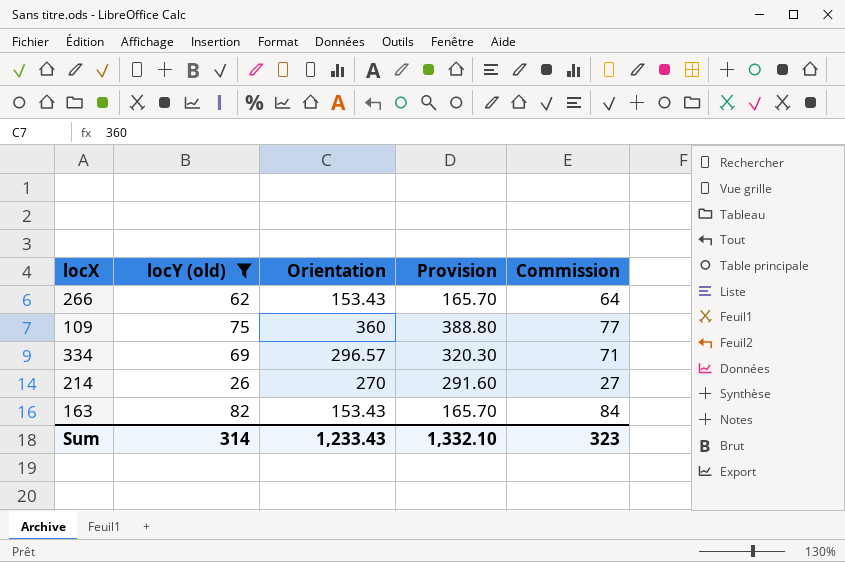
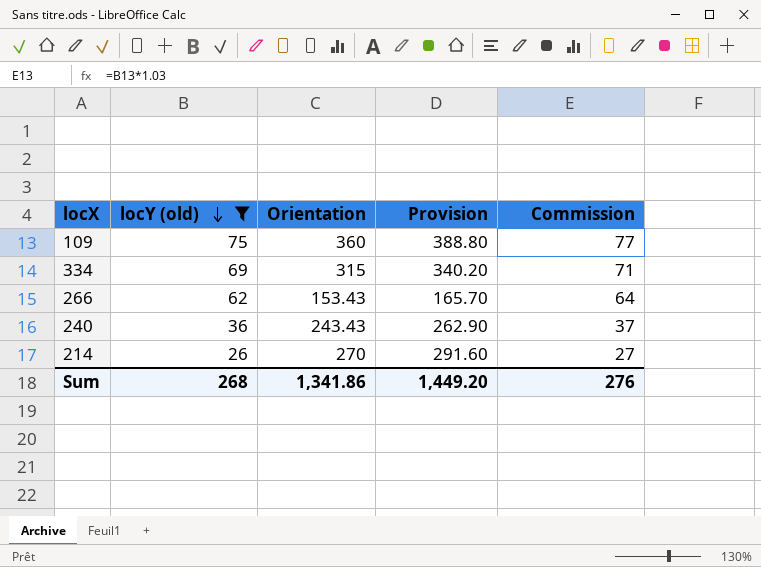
row order: none -> locY (old) descending
row 163: 82 | 153.43 | 165.70 | 84 -> none
334 | Orientation: 296.57 -> 315
334 | Provision: 320.30 -> 340.20
row 240: none -> 36 | 243.43 | 262.90 | 37
Sum | locY (old): 314 -> 268
Sum | Orientation: 1,233.43 -> 1,341.86
Sum | Provision: 1,332.10 -> 1,449.20
Sum | Commission: 323 -> 276

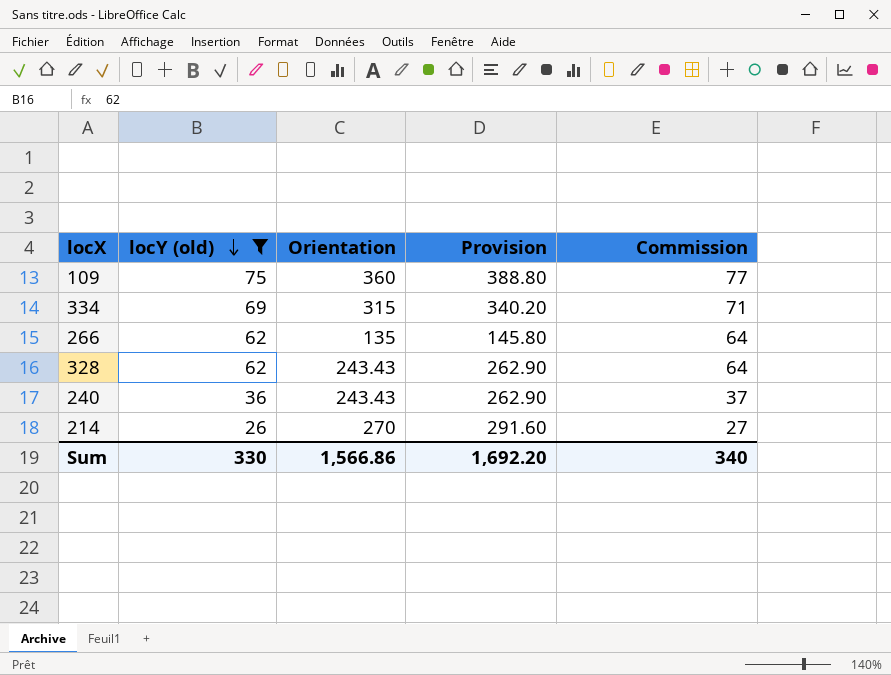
266 | Orientation: 153.43 -> 135
266 | Provision: 165.70 -> 145.80
row 328: none -> 62 | 243.43 | 262.90 | 64
Sum | locY (old): 268 -> 330
Sum | Orientation: 1,341.86 -> 1,566.86
Sum | Provision: 1,449.20 -> 1,692.20
Sum | Commission: 276 -> 340

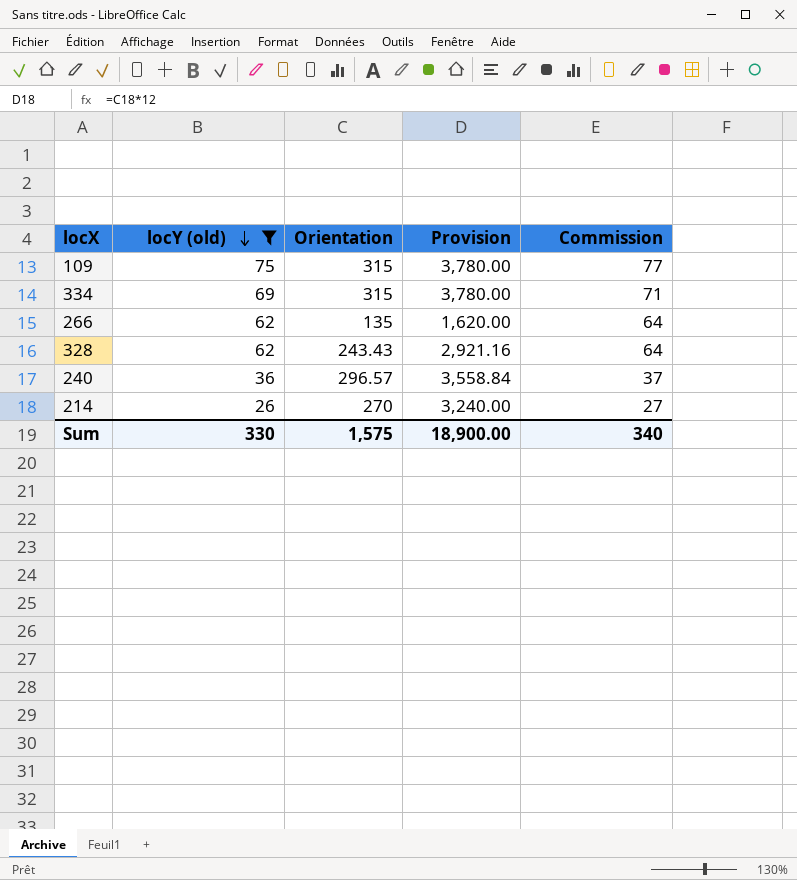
column Provision | formula: [Orientation] * 1.08 -> [Orientation] * 12
109 | Orientation: 360 -> 315
240 | Orientation: 243.43 -> 296.57
Sum | Orientation: 1,566.86 -> 1,575
Sum | Provision: 1,692.20 -> 18,900.00

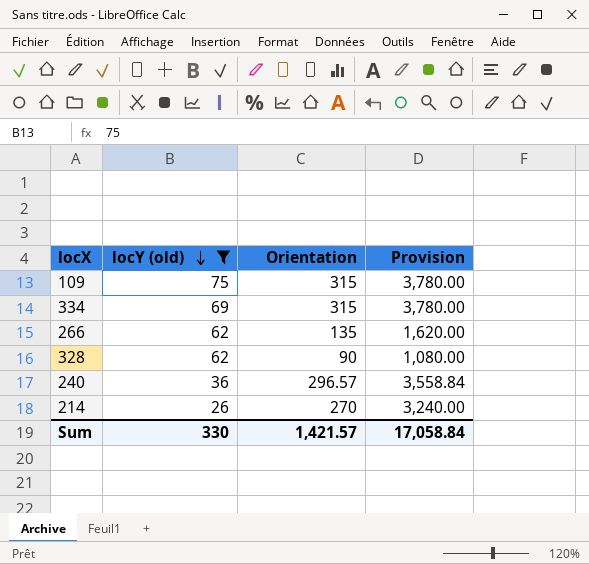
column Commission | formula: [locY (old)] * 1.03 -> none
328 | Orientation: 243.43 -> 90
328 | Provision: 2,921.16 -> 1,080.00
Sum | Orientation: 1,575 -> 1,421.57
Sum | Provision: 18,900.00 -> 17,058.84

